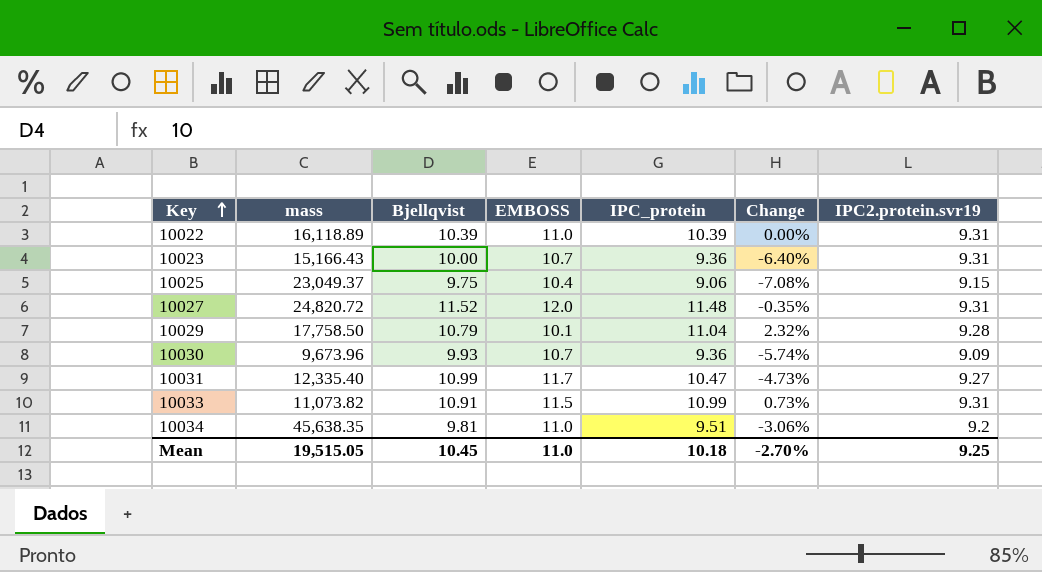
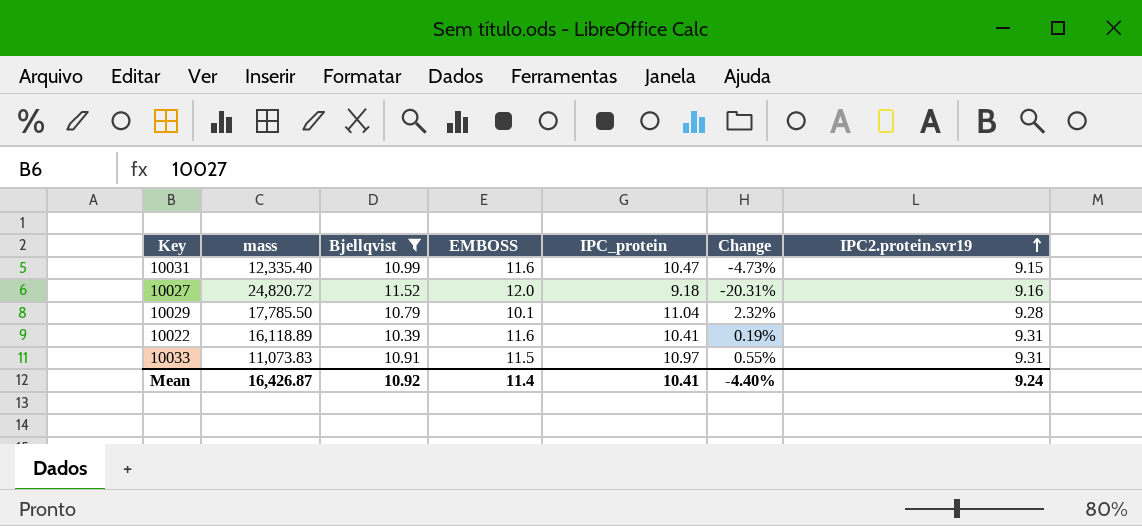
filter: none -> Bjellqvist >= 10.39
row order: Key ascending -> IPC2.protein.svr19 ascending
10031 | EMBOSS: 11.7 -> 11.6
10031 | IPC2.protein.svr19: 9.27 -> 9.15
10027 | IPC_protein: 11.48 -> 9.18
10027 | Change: -0.35% -> -20.31%
10027 | IPC2.protein.svr19: 9.31 -> 9.16
10029 | mass: 17,758.50 -> 17,785.50
10022 | EMBOSS: 11.0 -> 11.6
10022 | IPC_protein: 10.39 -> 10.41
10022 | Change: 0.00% -> 0.19%
10033 | mass: 11,073.82 -> 11,073.83
10033 | IPC_protein: 10.99 -> 10.97
10033 | Change: 0.73% -> 0.55%
Mean | mass: 19,515.05 -> 16,426.87
Mean | Bjellqvist: 10.45 -> 10.92
Mean | EMBOSS: 11.0 -> 11.4
Mean | IPC_protein: 10.18 -> 10.41
Mean | Change: -2.70% -> -4.40%
Mean | IPC2.protein.svr19: 9.25 -> 9.24

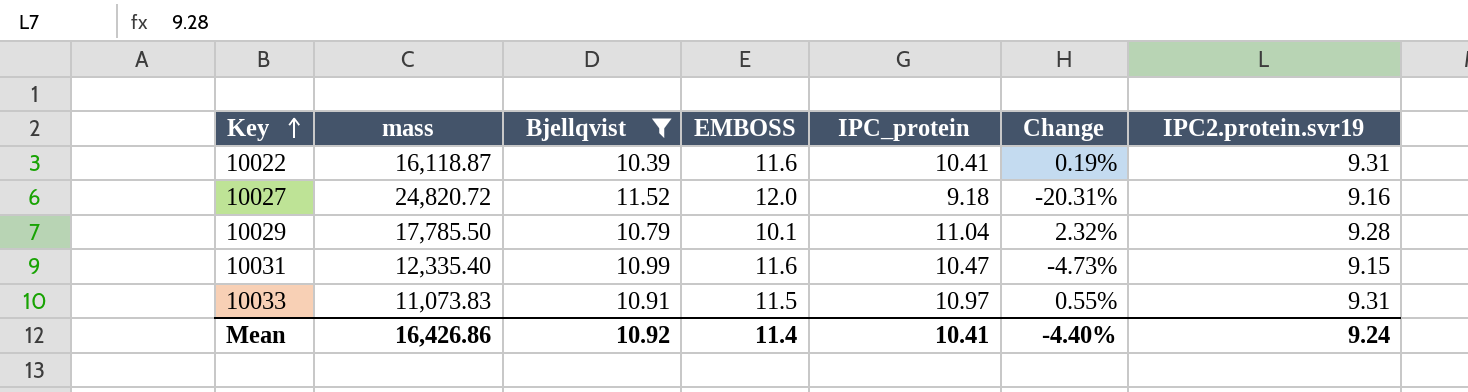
row order: IPC2.protein.svr19 ascending -> Key ascending
10022 | mass: 16,118.89 -> 16,118.87
Mean | mass: 16,426.87 -> 16,426.86

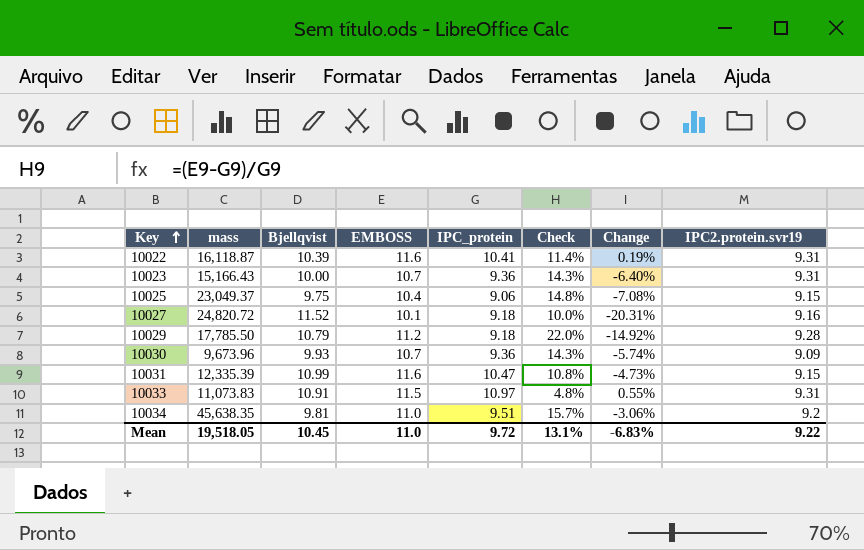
filter: Bjellqvist >= 10.39 -> none
column Check | formula: none -> ([EMBOSS] - [IPC_protein]) / [IPC_protein]
10027 | EMBOSS: 12.0 -> 10.1
10029 | EMBOSS: 10.1 -> 11.2
10029 | IPC_protein: 11.04 -> 9.18
10029 | Change: 2.32% -> -14.92%
10031 | mass: 12,335.40 -> 12,335.39
Mean | mass: 16,426.86 -> 19,518.05
Mean | Bjellqvist: 10.92 -> 10.45
Mean | EMBOSS: 11.4 -> 11.0
Mean | IPC_protein: 10.41 -> 9.72
Mean | Change: -4.40% -> -6.83%
Mean | IPC2.protein.svr19: 9.24 -> 9.22

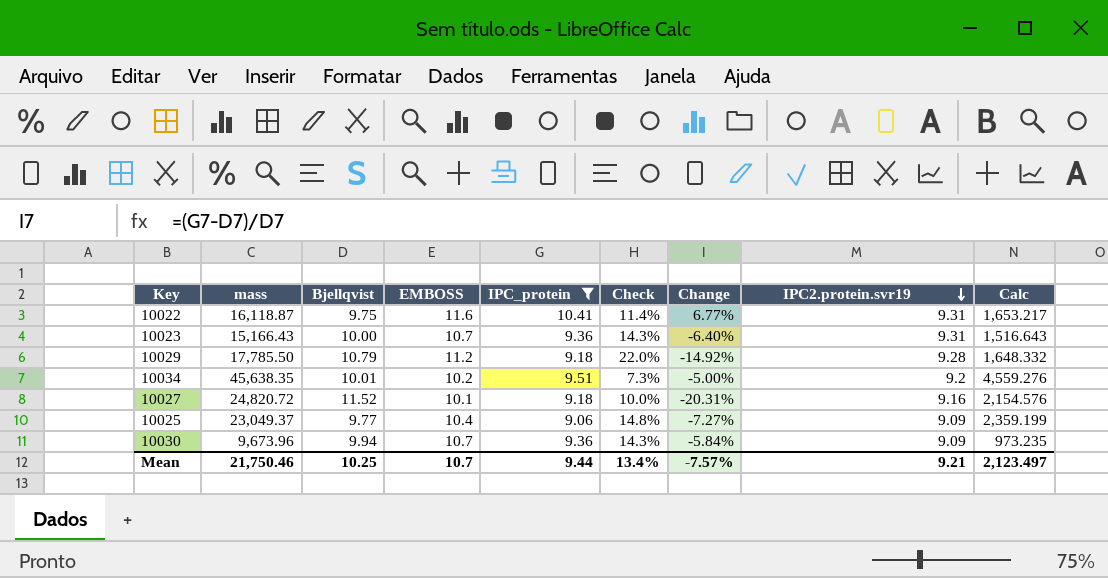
filter: none -> IPC_protein <= 10.41
row order: Key ascending -> IPC2.protein.svr19 descending
column Calc | formula: none -> [mass] / [Bjellqvist]
10022 | Bjellqvist: 10.39 -> 9.75
10022 | Change: 0.19% -> 6.77%
10034 | Bjellqvist: 9.81 -> 10.01
10034 | EMBOSS: 11.0 -> 10.2
10034 | Check: 15.7% -> 7.3%
10034 | Change: -3.06% -> -5.00%
10025 | Bjellqvist: 9.75 -> 9.77
10025 | Change: -7.08% -> -7.27%
10025 | IPC2.protein.svr19: 9.15 -> 9.09
10030 | Bjellqvist: 9.93 -> 9.94
10030 | Change: -5.74% -> -5.84%
Mean | mass: 19,518.05 -> 21,750.46
Mean | Bjellqvist: 10.45 -> 10.25
Mean | EMBOSS: 11.0 -> 10.7
Mean | IPC_protein: 9.72 -> 9.44
Mean | Check: 13.1% -> 13.4%
Mean | Change: -6.83% -> -7.57%
Mean | IPC2.protein.svr19: 9.22 -> 9.21

